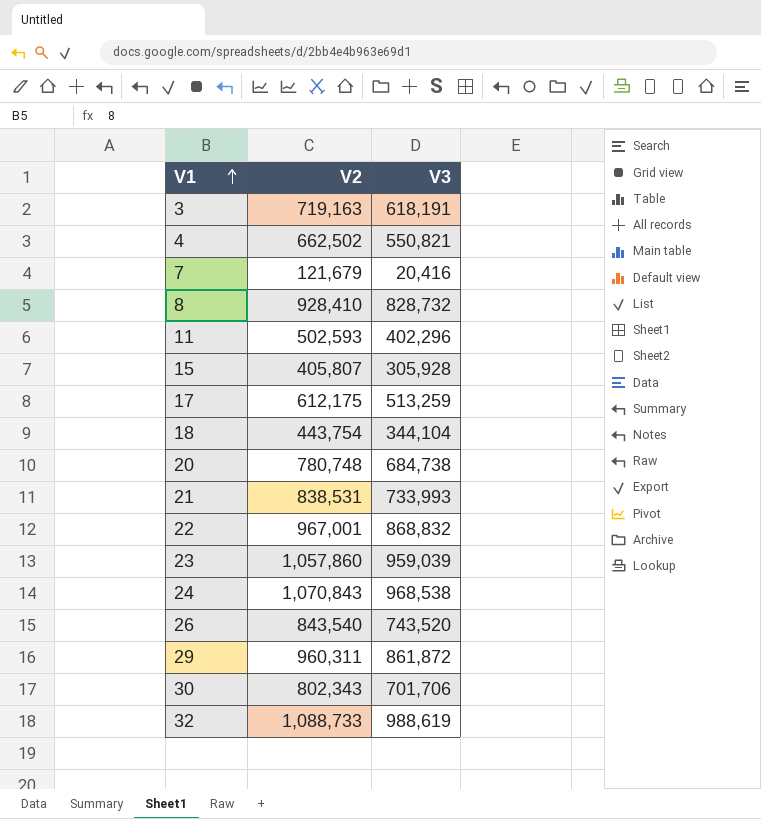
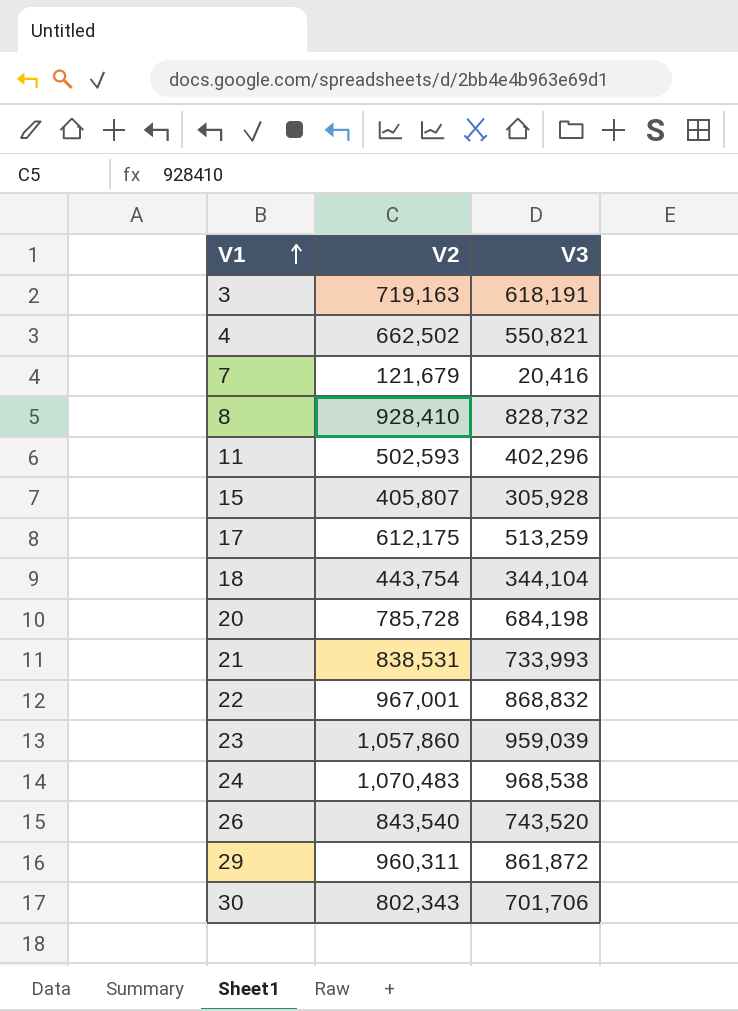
row 32: 1,088,733 | 988,619 -> none
20 | V2: 780,748 -> 785,728
20 | V3: 684,738 -> 684,198
24 | V2: 1,070,843 -> 1,070,483

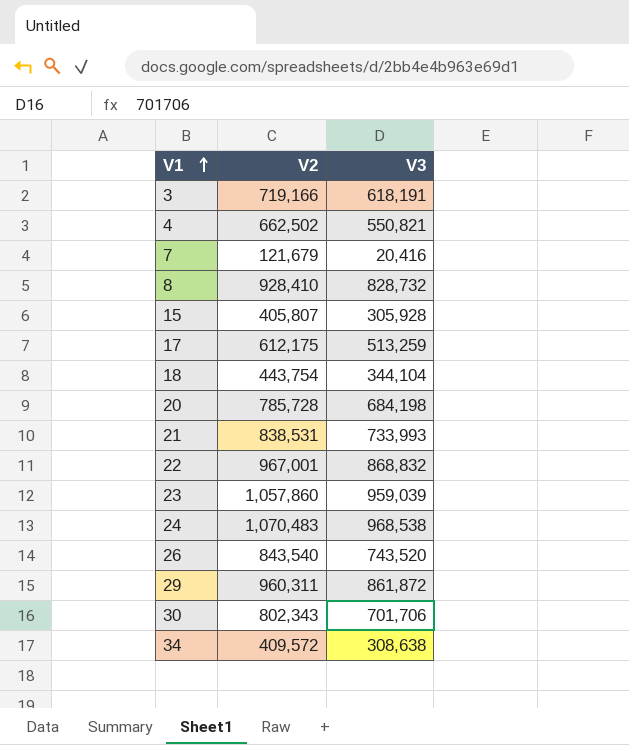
row 11: 502,593 | 402,296 -> none
3 | V2: 719,163 -> 719,166
row 34: none -> 409,572 | 308,638

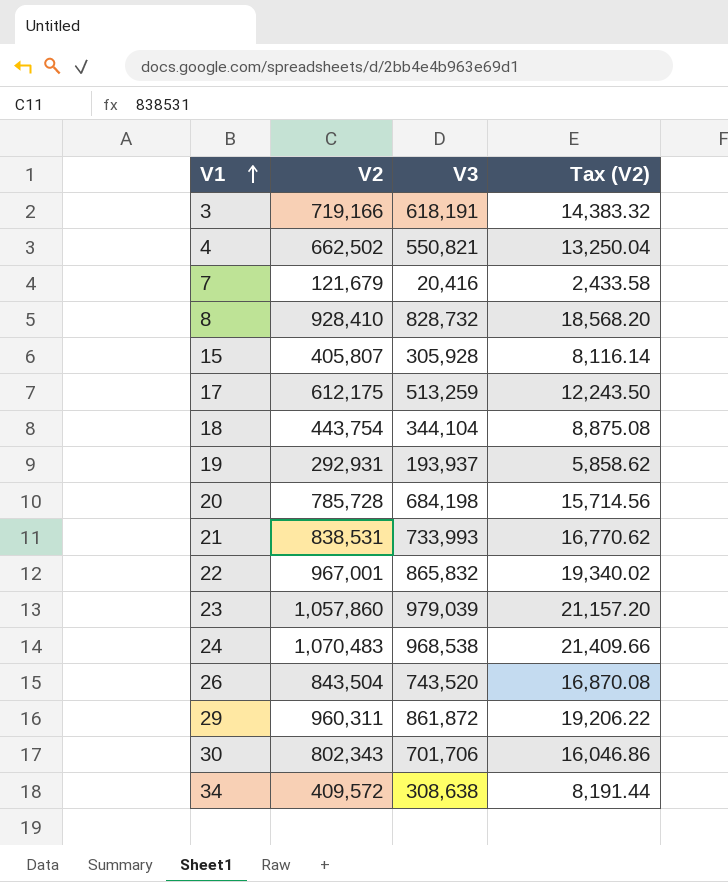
column Tax (V2) | formula: none -> [V2] * 0.02
row 19: none -> 292,931 | 193,937 | 5,858.62
22 | V3: 868,832 -> 865,832
23 | V3: 959,039 -> 979,039
26 | V2: 843,540 -> 843,504

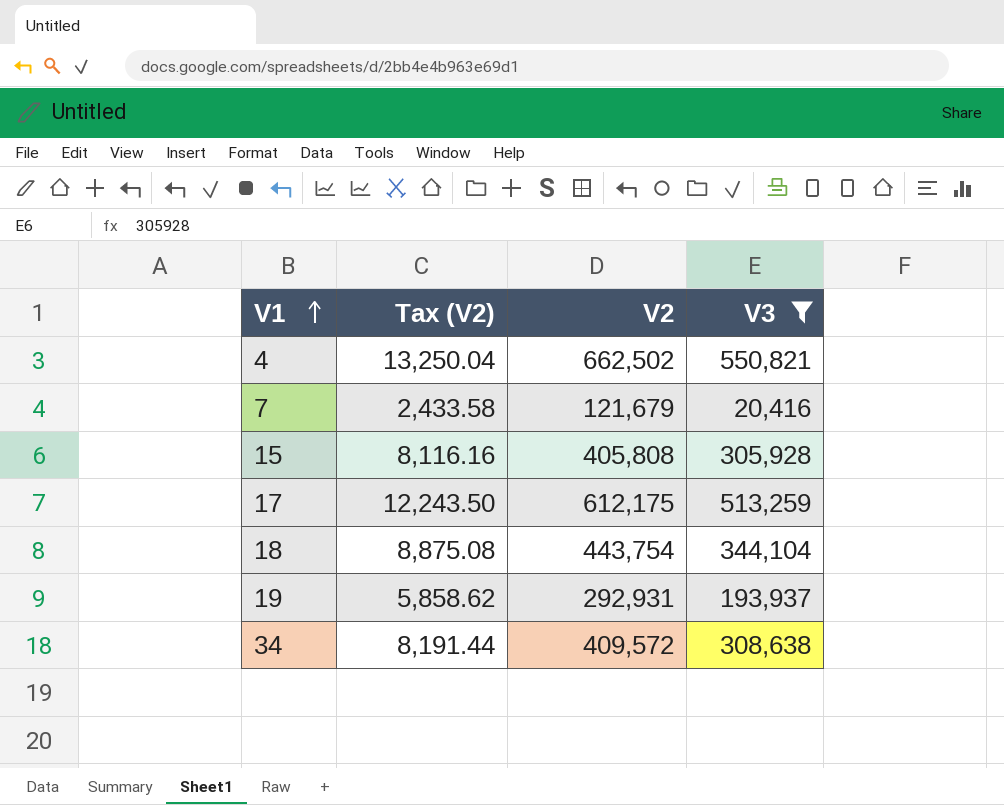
filter: none -> V3 <= 550,821
column Tax (V2) | position: 4 -> 2
15 | Tax (V2): 8,116.14 -> 8,116.16
15 | V2: 405,807 -> 405,808

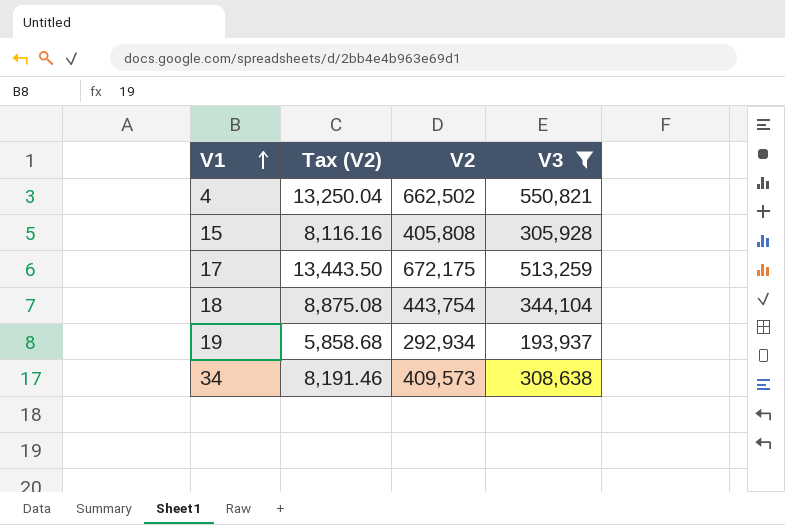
row 7: 2,433.58 | 121,679 | 20,416 -> none
17 | Tax (V2): 12,243.50 -> 13,443.50
17 | V2: 612,175 -> 672,175
19 | Tax (V2): 5,858.62 -> 5,858.68
19 | V2: 292,931 -> 292,934
34 | Tax (V2): 8,191.44 -> 8,191.46
34 | V2: 409,572 -> 409,573

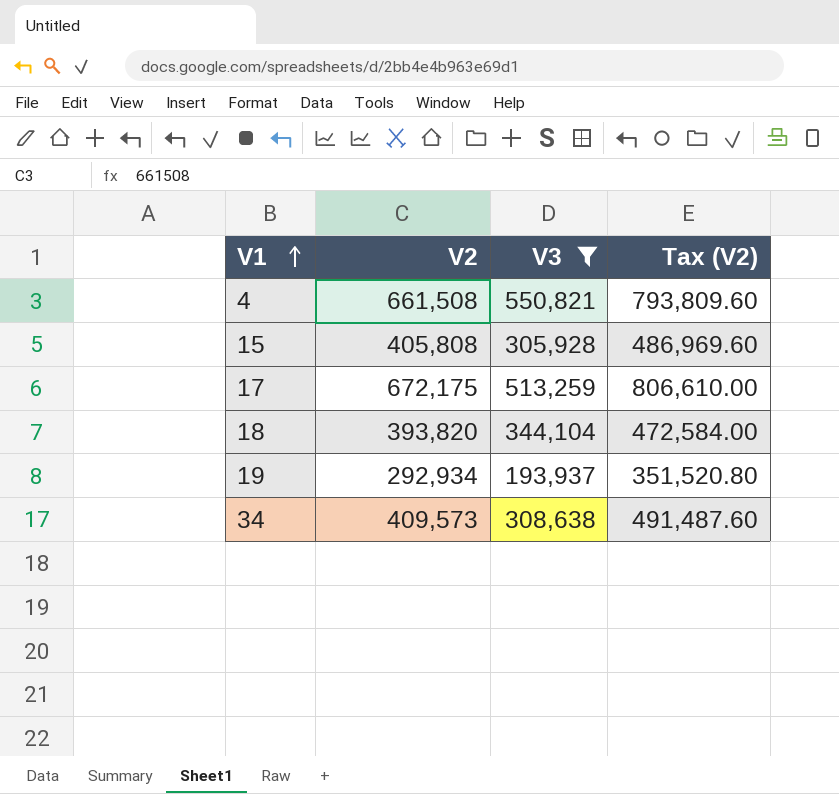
column Tax (V2) | formula: [V2] * 0.02 -> [V2] * 1.2
column Tax (V2) | position: 2 -> 4
4 | V2: 662,502 -> 661,508
18 | V2: 443,754 -> 393,820

